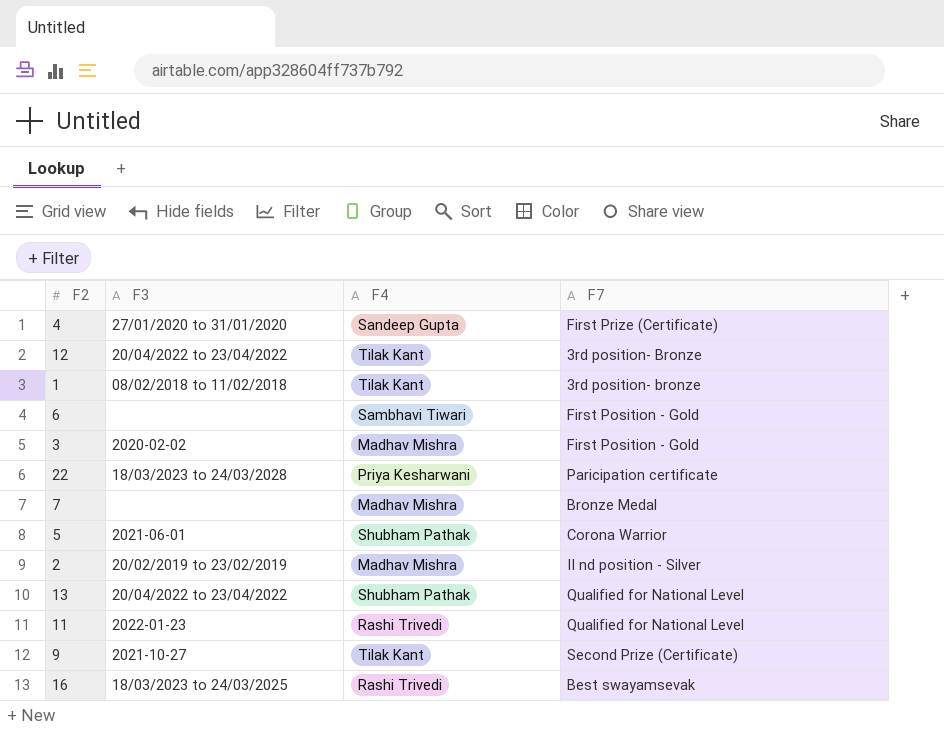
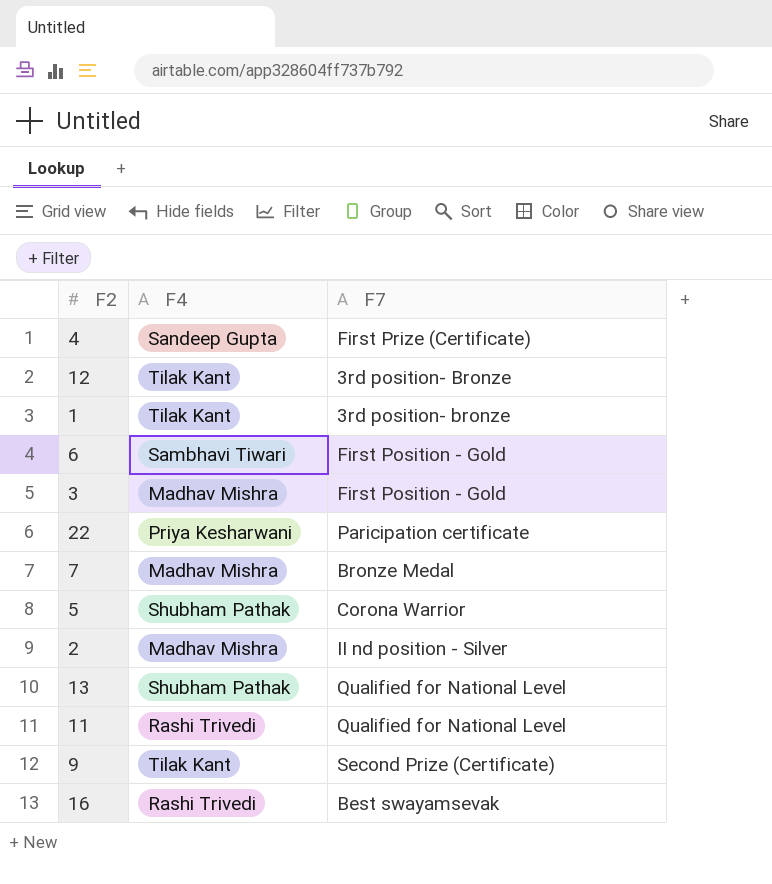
column F3 | position: 2 -> none

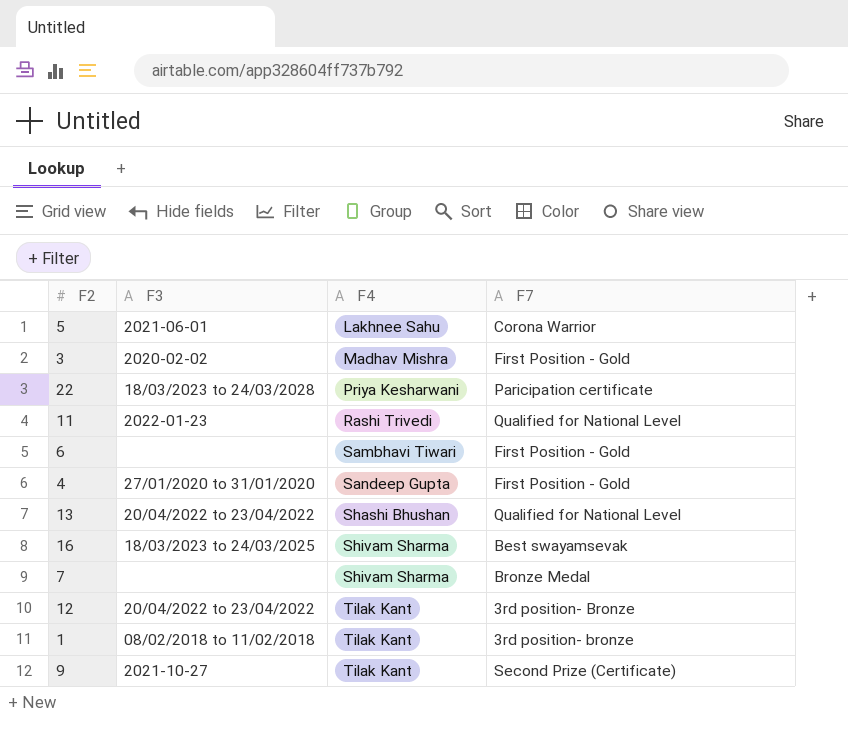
row order: none -> F4 ascending
column F3 | position: none -> 2
row 2: Madhav Mishra | II nd position - Silver -> none
5 | F4: Shubham Pathak -> Lakhnee Sahu
4 | F7: First Prize (Certificate) -> First Position - Gold
13 | F4: Shubham Pathak -> Shashi Bhushan
16 | F4: Rashi Trivedi -> Shivam Sharma
7 | F4: Madhav Mishra -> Shivam Sharma

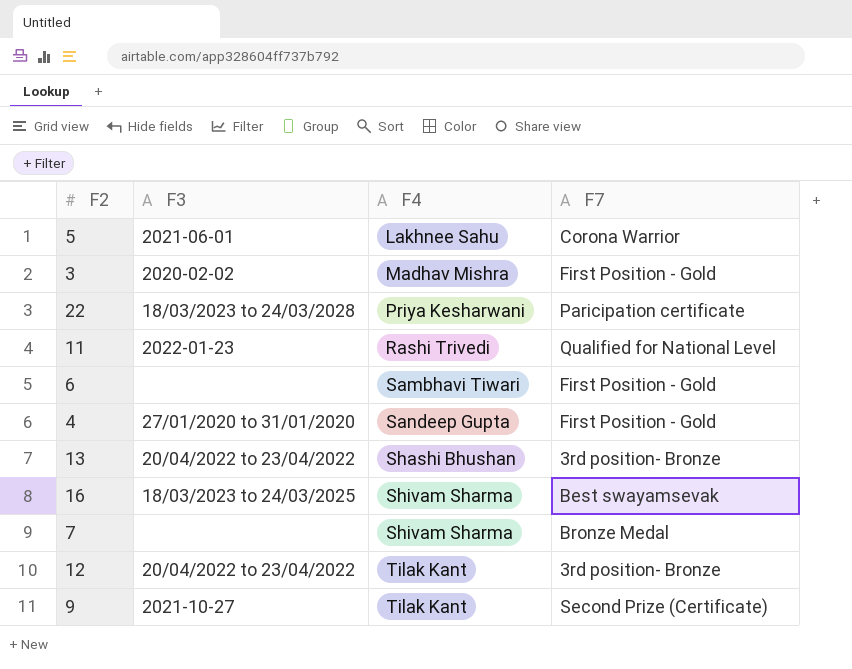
row 1: 08/02/2018 to 11/02/2018 | Tilak Kant | 3rd position- bronze -> none
13 | F7: Qualified for National Level -> 3rd position- Bronze

